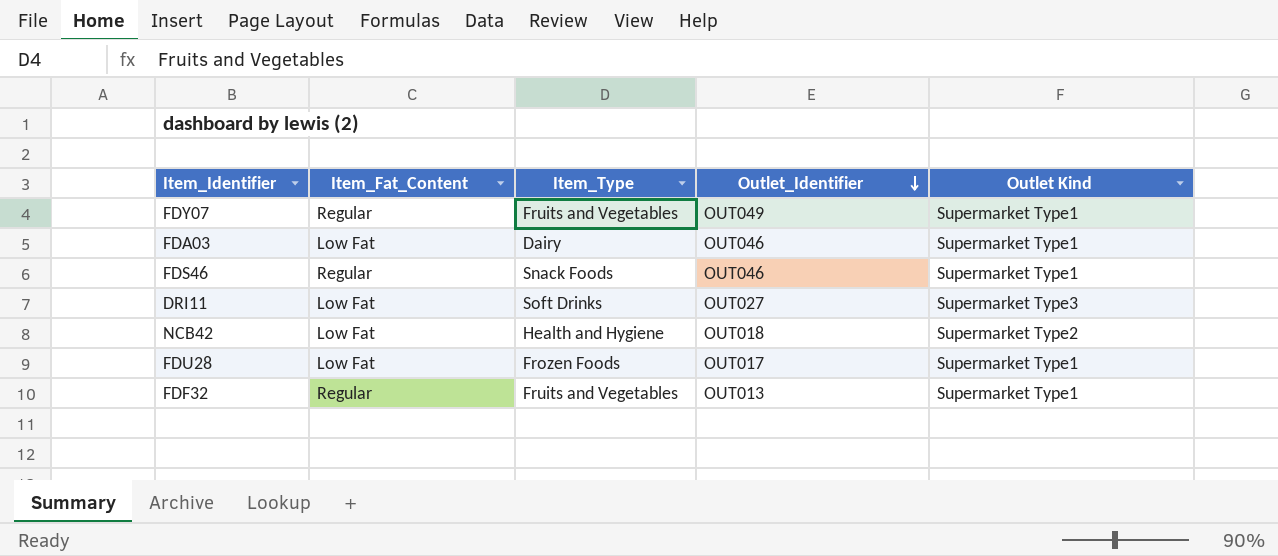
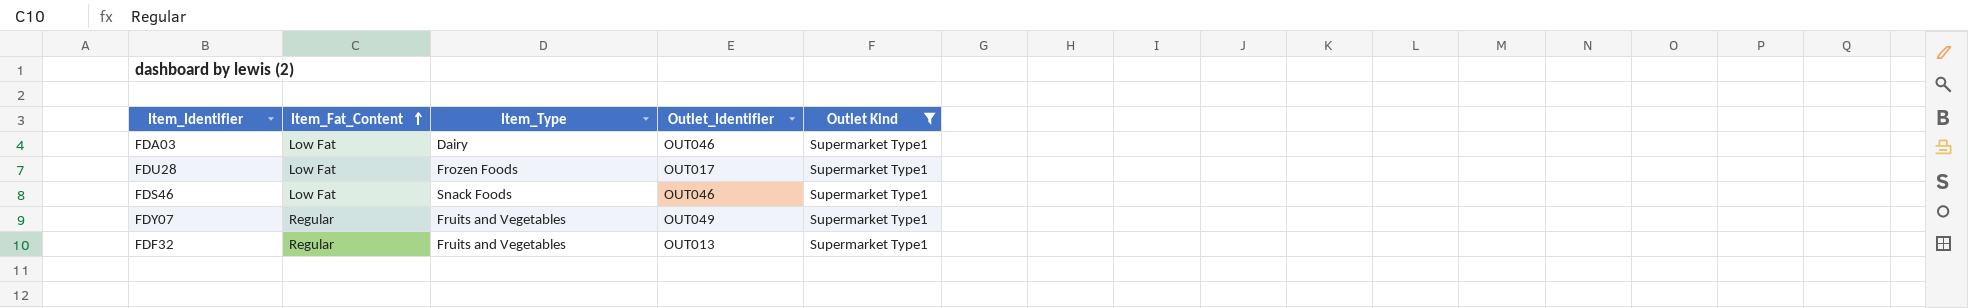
filter: none -> Outlet Kind = Supermarket Type1
row order: Outlet_Identifier descending -> Item_Fat_Content ascending
FDS46 | Item_Fat_Content: Regular -> Low Fat

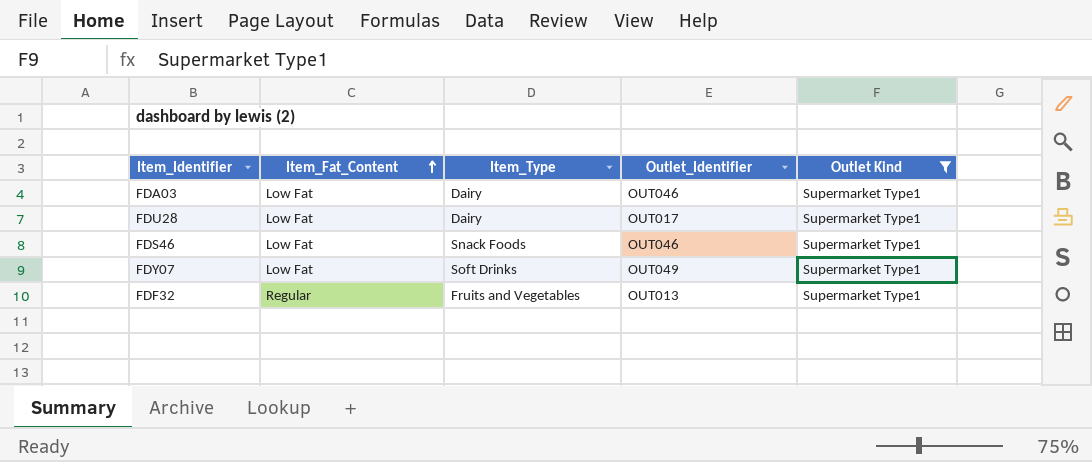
FDU28 | Item_Type: Frozen Foods -> Dairy
FDY07 | Item_Fat_Content: Regular -> Low Fat
FDY07 | Item_Type: Fruits and Vegetables -> Soft Drinks

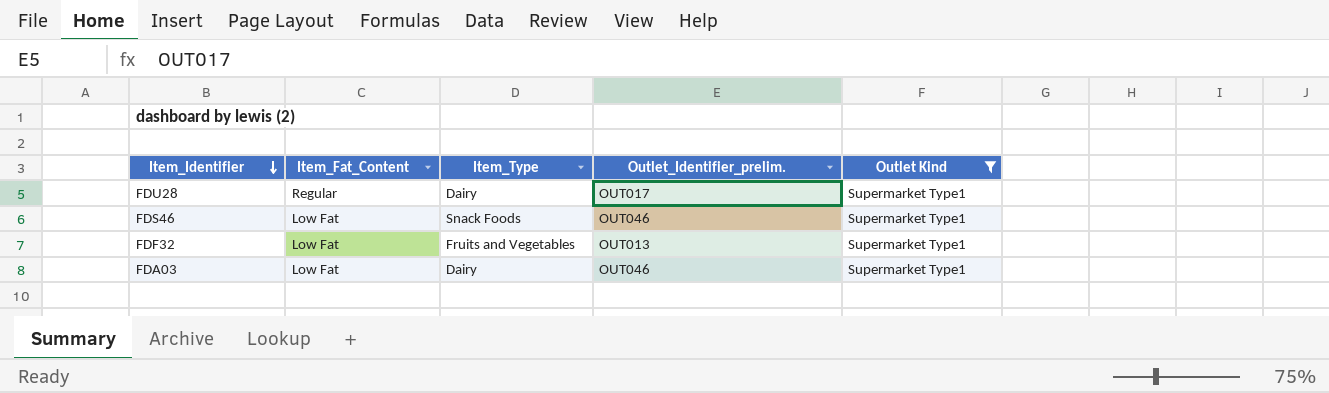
row order: Item_Fat_Content ascending -> Item_Identifier descending
column name: Outlet_Identifier -> Outlet_Identifier_prelim.
row FDY07: Low Fat | Soft Drinks | OUT049 | Supermarket Type1 -> none
FDU28 | Item_Fat_Content: Low Fat -> Regular
FDF32 | Item_Fat_Content: Regular -> Low Fat

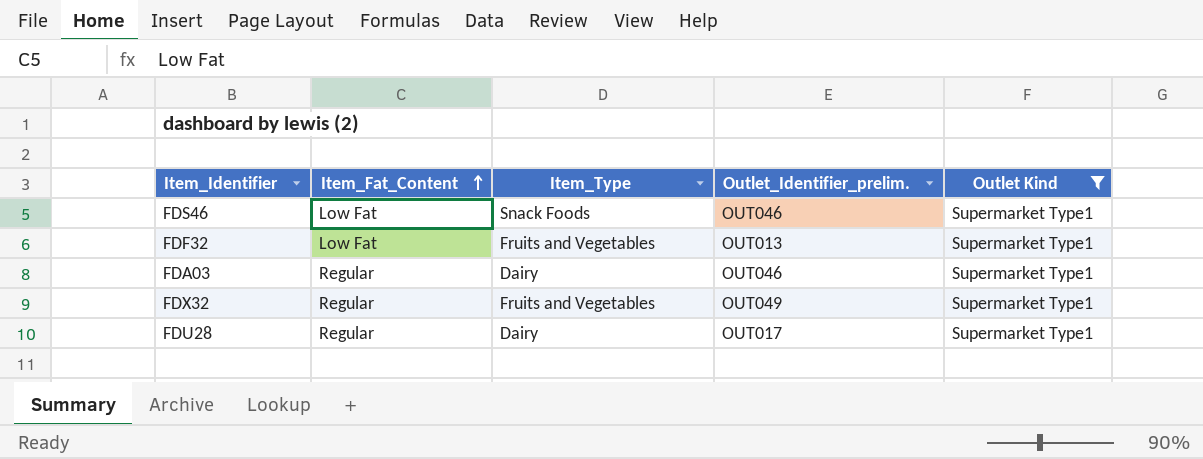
row order: Item_Identifier descending -> Item_Fat_Content ascending
FDA03 | Item_Fat_Content: Low Fat -> Regular
row FDX32: none -> Regular | Fruits and Vegetables | OUT049 | Supermarket Type1

